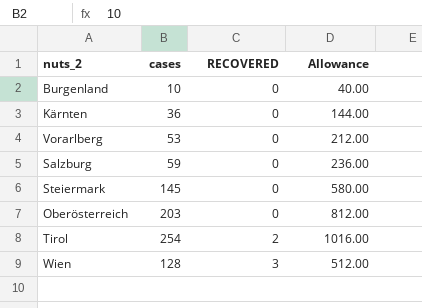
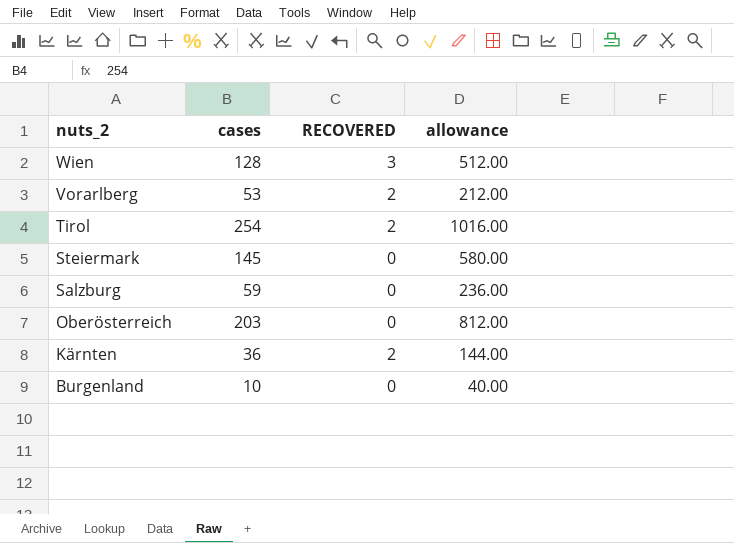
row order: RECOVERED ascending -> nuts_2 descending
column name: Allowance -> allowance
Vorarlberg | RECOVERED: 0 -> 2
Kärnten | RECOVERED: 0 -> 2

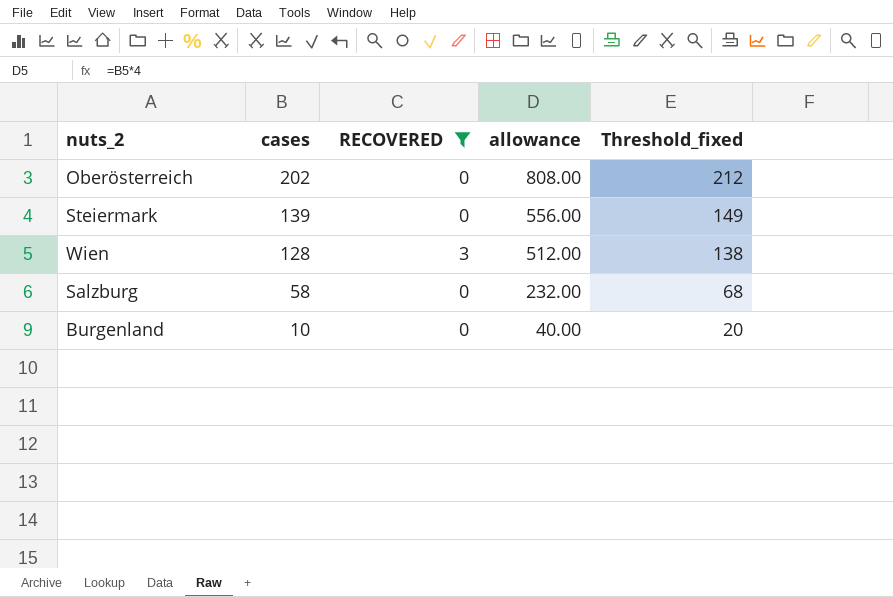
filter: none -> RECOVERED != 2
row order: nuts_2 descending -> cases descending
column Threshold_fixed | formula: none -> [cases] + 10
Oberösterreich | cases: 203 -> 202
Oberösterreich | allowance: 812.00 -> 808.00
Steiermark | cases: 145 -> 139
Steiermark | allowance: 580.00 -> 556.00
Salzburg | cases: 59 -> 58
Salzburg | allowance: 236.00 -> 232.00

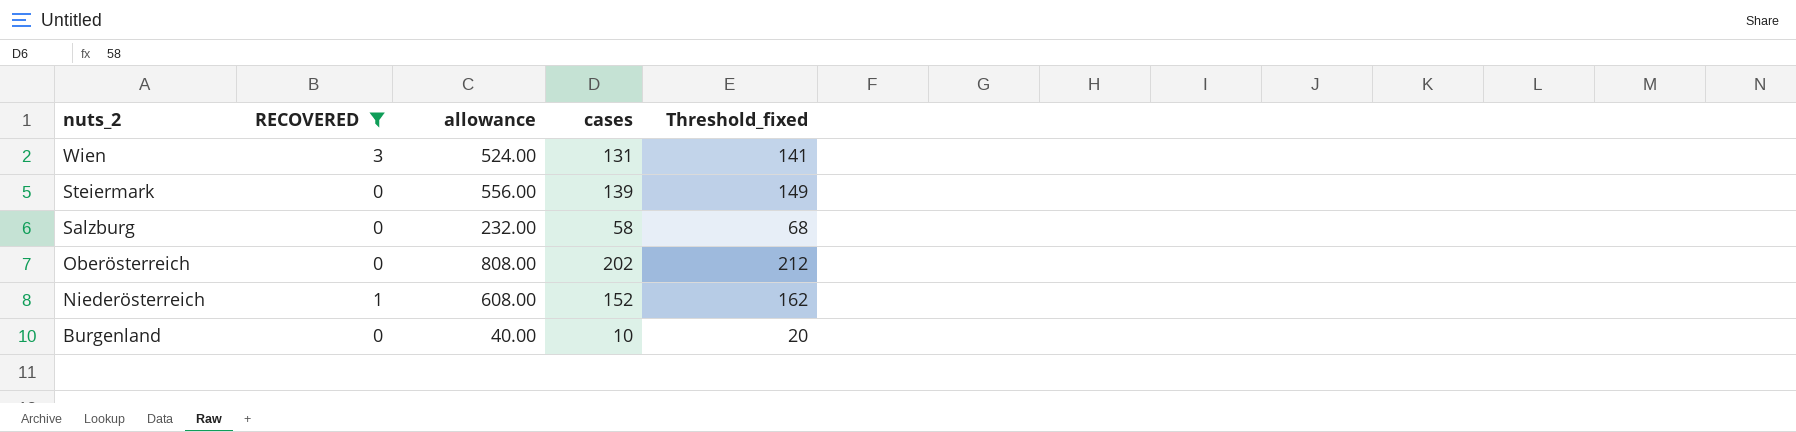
row order: cases descending -> nuts_2 descending
column cases | position: 2 -> 4
Wien | allowance: 512.00 -> 524.00
Wien | cases: 128 -> 131
Wien | Threshold_fixed: 138 -> 141
row Niederösterreich: none -> 1 | 608.00 | 152 | 162

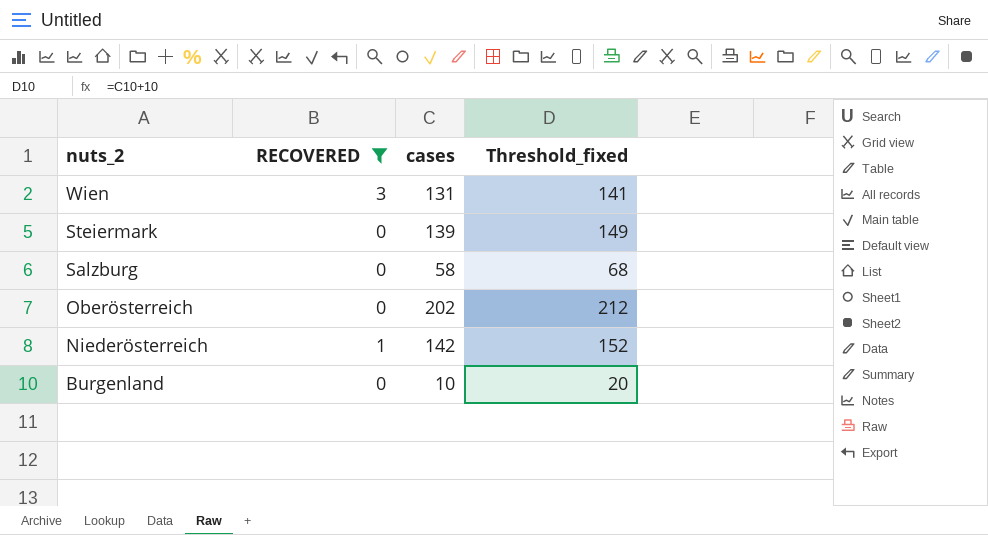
column allowance | formula: [cases] * 4 -> none
Niederösterreich | cases: 152 -> 142
Niederösterreich | Threshold_fixed: 162 -> 152

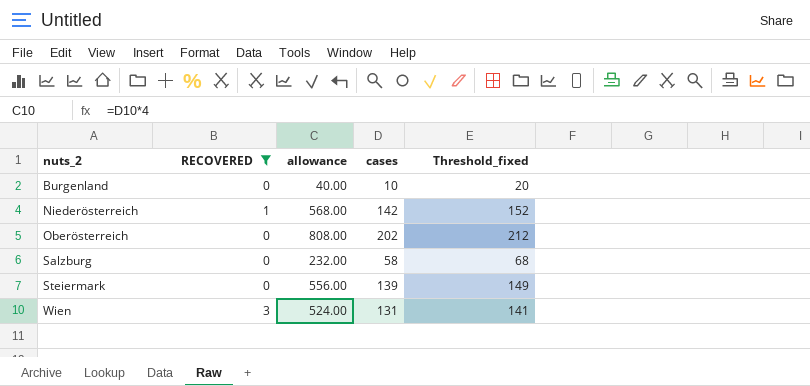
row order: nuts_2 descending -> nuts_2 ascending
column allowance | formula: none -> [cases] * 4

